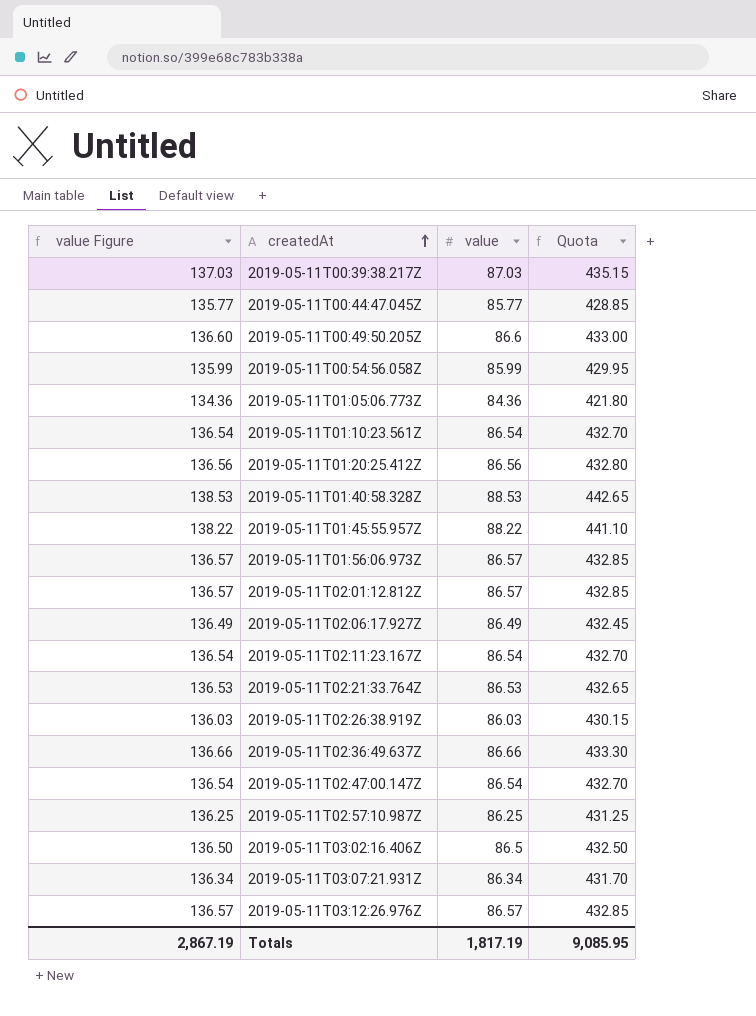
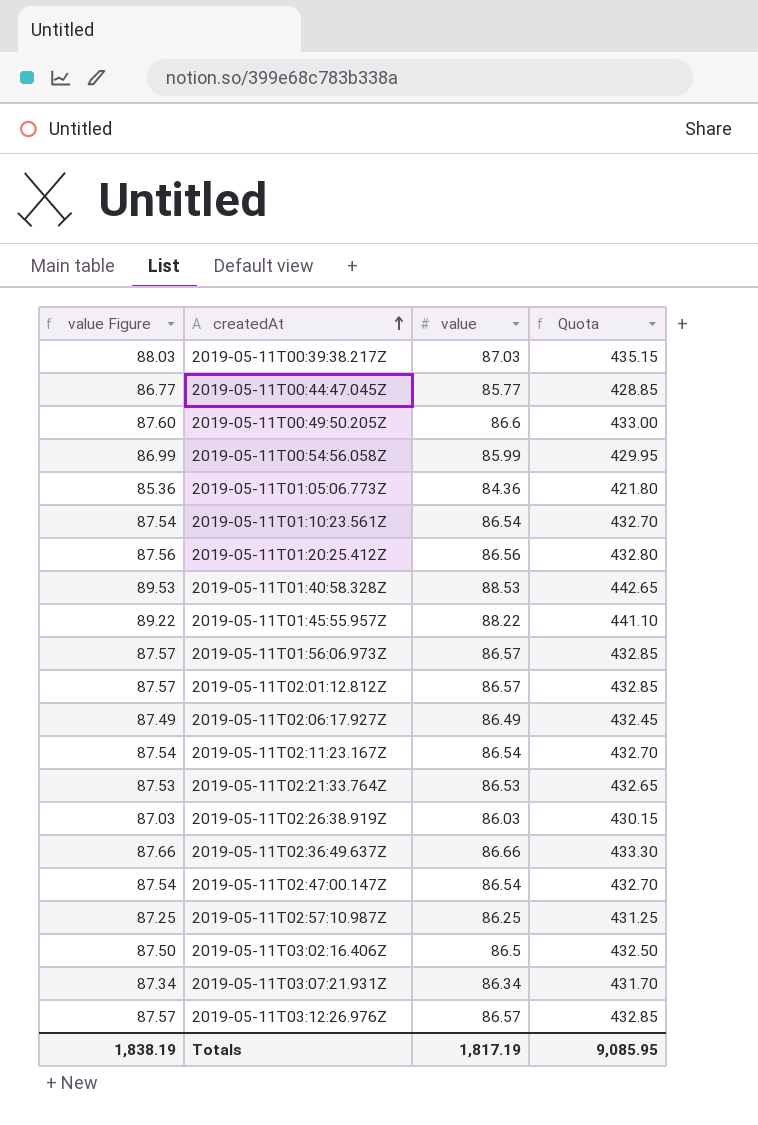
column value Figure | formula: [value] + 50 -> [value] + 1
Totals | value Figure: 2,867.19 -> 1,838.19

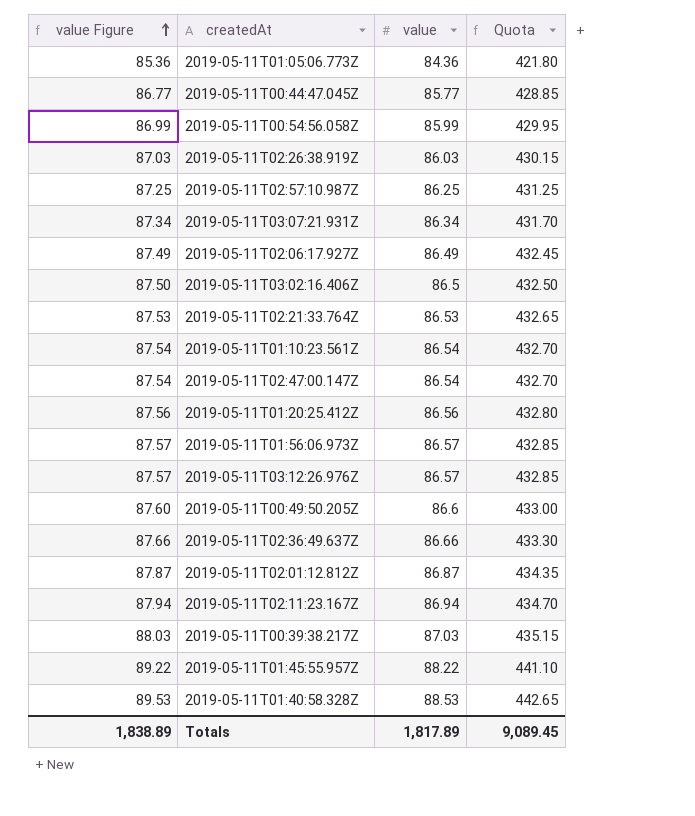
row order: createdAt ascending -> value Figure ascending
2019-05-11T02:01:12.812Z | value Figure: 87.57 -> 87.87
2019-05-11T02:01:12.812Z | value: 86.57 -> 86.87
2019-05-11T02:01:12.812Z | Quota: 432.85 -> 434.35
2019-05-11T02:11:23.167Z | value Figure: 87.54 -> 87.94
2019-05-11T02:11:23.167Z | value: 86.54 -> 86.94
2019-05-11T02:11:23.167Z | Quota: 432.70 -> 434.70
Totals | value Figure: 1,838.19 -> 1,838.89
Totals | value: 1,817.19 -> 1,817.89
Totals | Quota: 9,085.95 -> 9,089.45

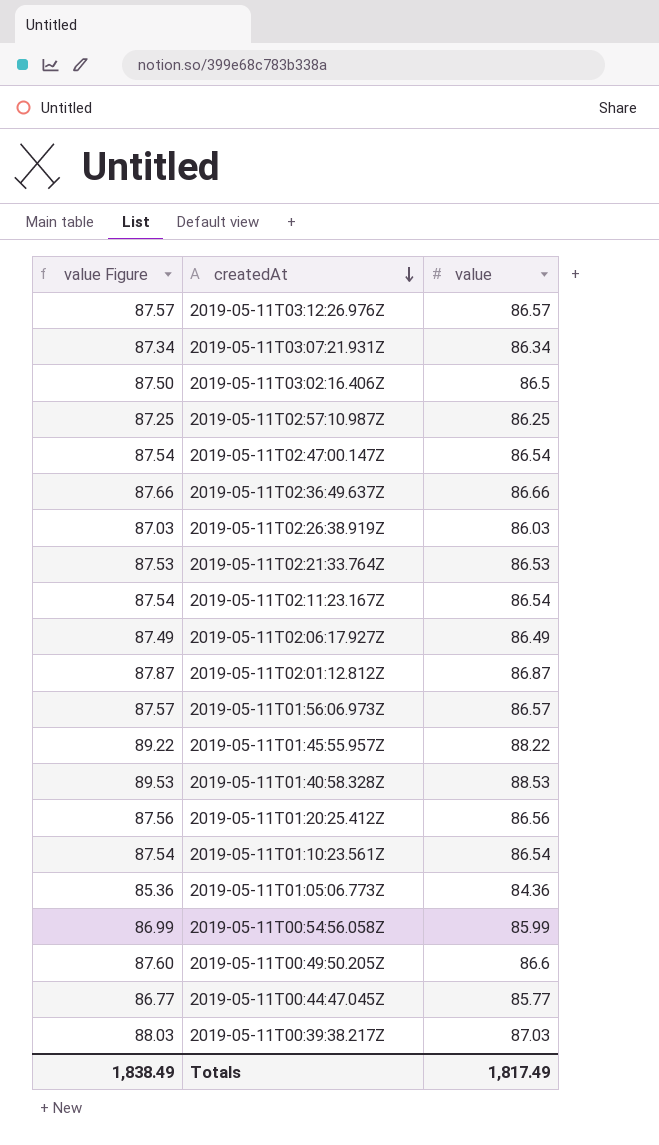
row order: value Figure ascending -> createdAt descending
column Quota | formula: [value] * 5 -> none
2019-05-11T02:11:23.167Z | value Figure: 87.94 -> 87.54
2019-05-11T02:11:23.167Z | value: 86.94 -> 86.54
Totals | value Figure: 1,838.89 -> 1,838.49
Totals | value: 1,817.89 -> 1,817.49

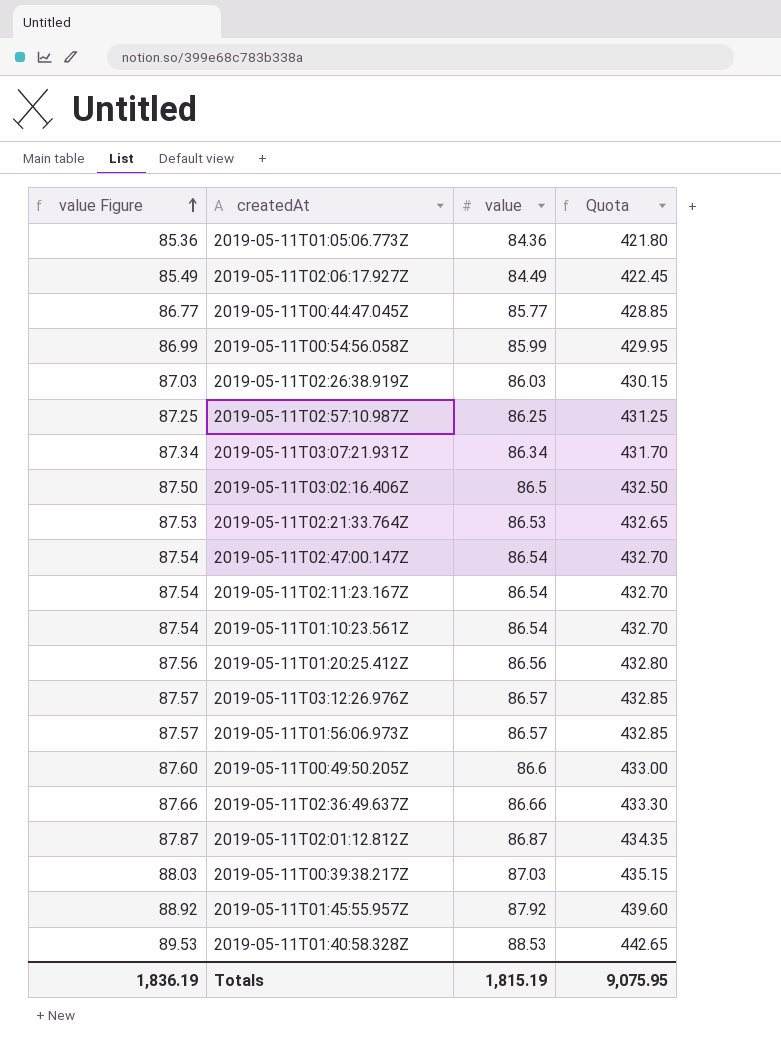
row order: createdAt descending -> value Figure ascending
column Quota | formula: none -> [value] * 5
2019-05-11T02:06:17.927Z | value Figure: 87.49 -> 85.49
2019-05-11T02:06:17.927Z | value: 86.49 -> 84.49
2019-05-11T01:45:55.957Z | value Figure: 89.22 -> 88.92
2019-05-11T01:45:55.957Z | value: 88.22 -> 87.92
Totals | value Figure: 1,838.49 -> 1,836.19
Totals | value: 1,817.49 -> 1,815.19

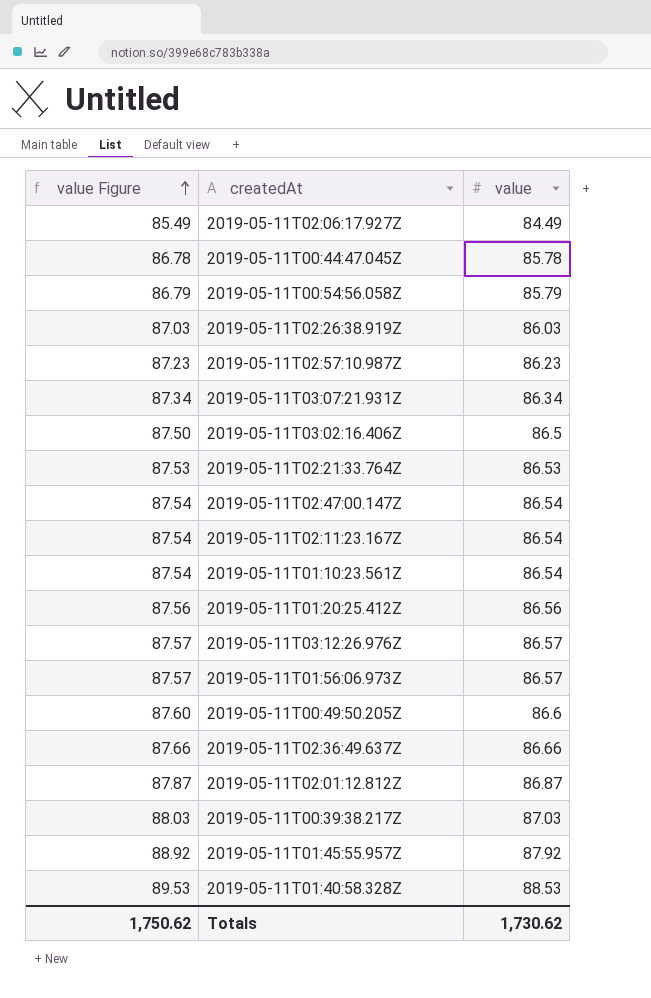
column Quota | formula: [value] * 5 -> none
row 2019-05-11T01:05:06.773Z: 85.36 | 84.36 | 421.80 -> none
2019-05-11T00:44:47.045Z | value Figure: 86.77 -> 86.78
2019-05-11T00:44:47.045Z | value: 85.77 -> 85.78
2019-05-11T00:54:56.058Z | value Figure: 86.99 -> 86.79
2019-05-11T00:54:56.058Z | value: 85.99 -> 85.79
2019-05-11T02:57:10.987Z | value Figure: 87.25 -> 87.23
2019-05-11T02:57:10.987Z | value: 86.25 -> 86.23
Totals | value Figure: 1,836.19 -> 1,750.62
Totals | value: 1,815.19 -> 1,730.62

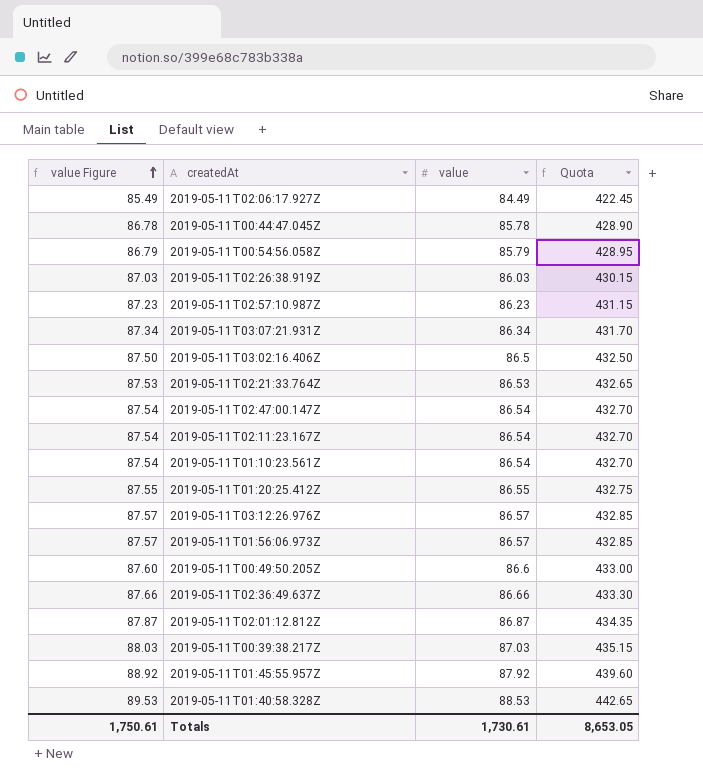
column Quota | formula: none -> [value] * 5
2019-05-11T01:20:25.412Z | value Figure: 87.56 -> 87.55
2019-05-11T01:20:25.412Z | value: 86.56 -> 86.55
Totals | value Figure: 1,750.62 -> 1,750.61
Totals | value: 1,730.62 -> 1,730.61

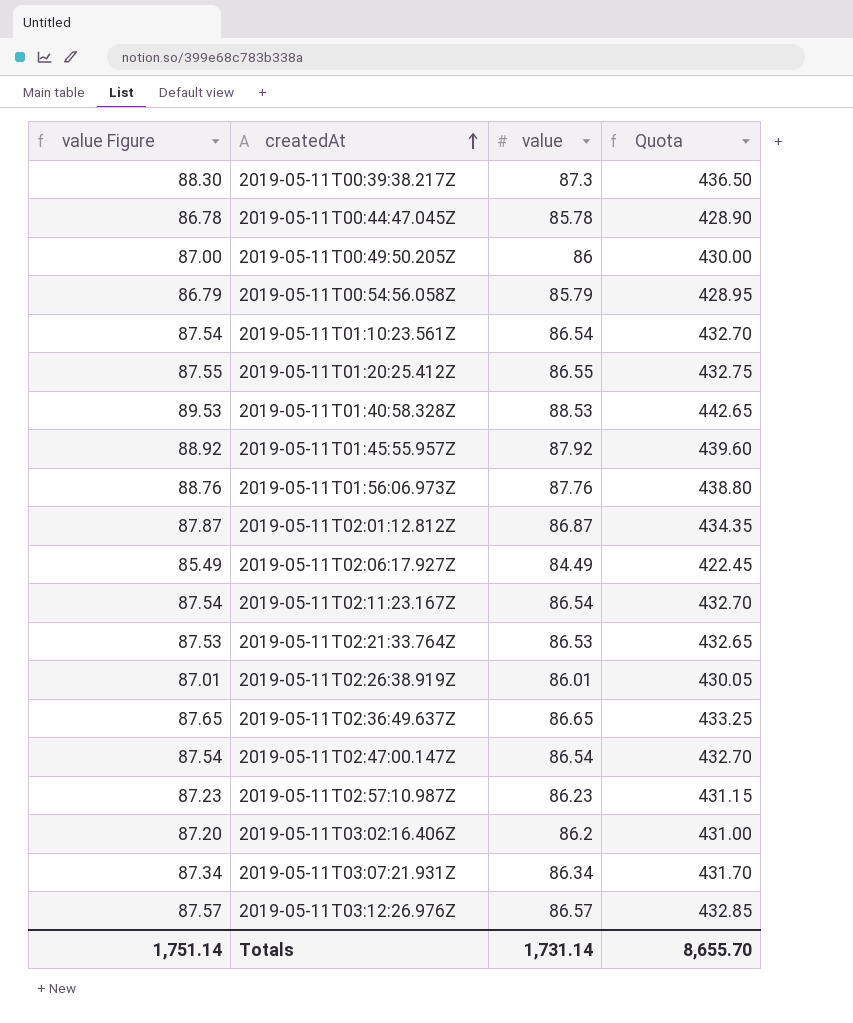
row order: value Figure ascending -> createdAt ascending
2019-05-11T00:39:38.217Z | value Figure: 88.03 -> 88.30
2019-05-11T00:39:38.217Z | value: 87.03 -> 87.3
2019-05-11T00:39:38.217Z | Quota: 435.15 -> 436.50
2019-05-11T00:49:50.205Z | value Figure: 87.60 -> 87.00
2019-05-11T00:49:50.205Z | value: 86.6 -> 86
2019-05-11T00:49:50.205Z | Quota: 433.00 -> 430.00
2019-05-11T01:56:06.973Z | value Figure: 87.57 -> 88.76
2019-05-11T01:56:06.973Z | value: 86.57 -> 87.76
2019-05-11T01:56:06.973Z | Quota: 432.85 -> 438.80
2019-05-11T02:26:38.919Z | value Figure: 87.03 -> 87.01
2019-05-11T02:26:38.919Z | value: 86.03 -> 86.01
2019-05-11T02:26:38.919Z | Quota: 430.15 -> 430.05
2019-05-11T02:36:49.637Z | value Figure: 87.66 -> 87.65
2019-05-11T02:36:49.637Z | value: 86.66 -> 86.65
2019-05-11T02:36:49.637Z | Quota: 433.30 -> 433.25
2019-05-11T03:02:16.406Z | value Figure: 87.50 -> 87.20
2019-05-11T03:02:16.406Z | value: 86.5 -> 86.2
2019-05-11T03:02:16.406Z | Quota: 432.50 -> 431.00
Totals | value Figure: 1,750.61 -> 1,751.14
Totals | value: 1,730.61 -> 1,731.14
Totals | Quota: 8,653.05 -> 8,655.70

